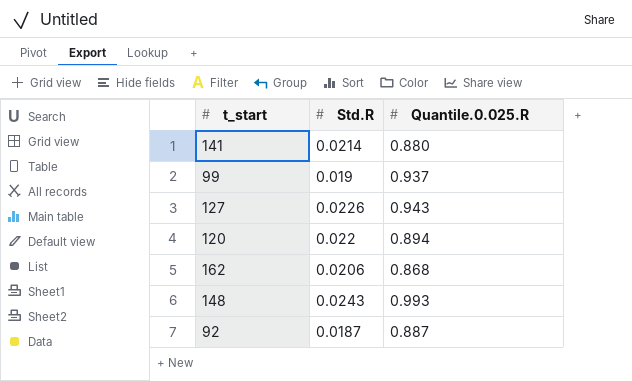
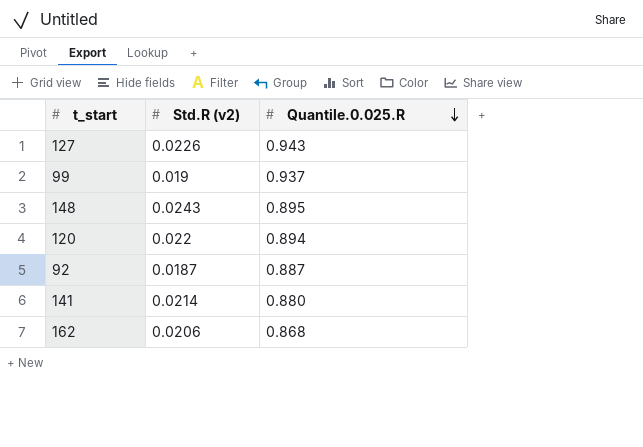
row order: none -> Quantile.0.025.R descending
column name: Std.R -> Std.R (v2)
148 | Quantile.0.025.R: 0.993 -> 0.895

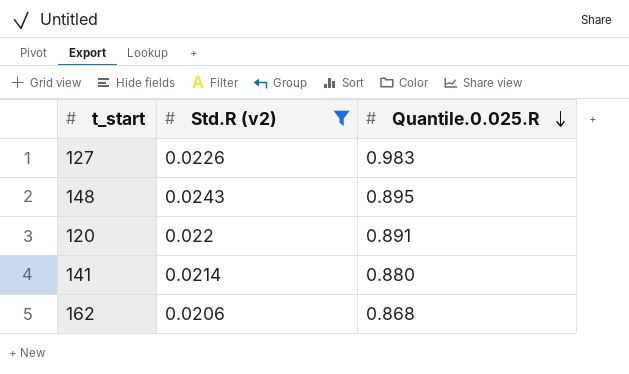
filter: none -> Std.R (v2) >= 0.0206
127 | Quantile.0.025.R: 0.943 -> 0.983
120 | Quantile.0.025.R: 0.894 -> 0.891

